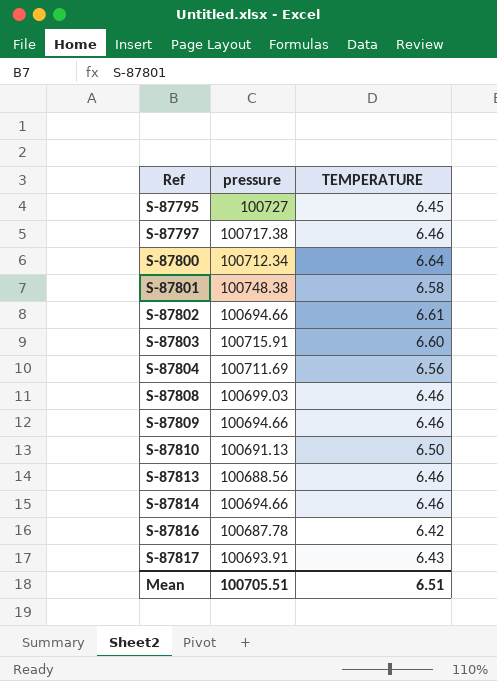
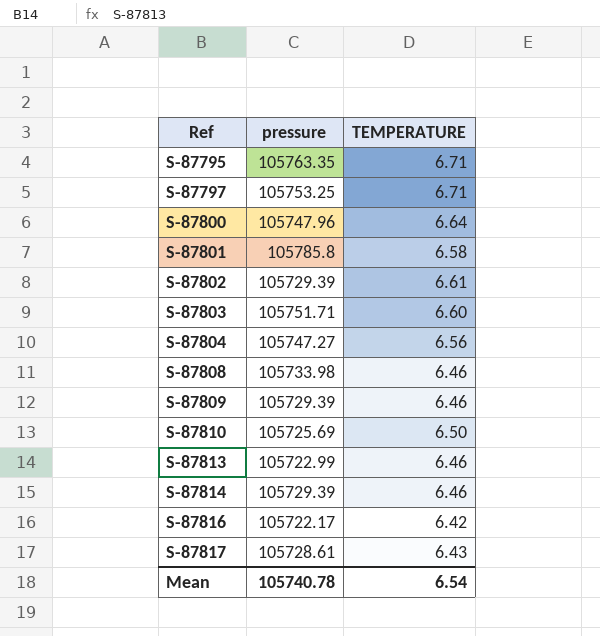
S-87795 | pressure: 100727 -> 105763.35
S-87795 | TEMPERATURE: 6.45 -> 6.71
S-87797 | pressure: 100717.38 -> 105753.25
S-87797 | TEMPERATURE: 6.46 -> 6.71
S-87800 | pressure: 100712.34 -> 105747.96
S-87801 | pressure: 100748.38 -> 105785.8
S-87802 | pressure: 100694.66 -> 105729.39
S-87803 | pressure: 100715.91 -> 105751.71
S-87804 | pressure: 100711.69 -> 105747.27
S-87808 | pressure: 100699.03 -> 105733.98
S-87809 | pressure: 100694.66 -> 105729.39
S-87810 | pressure: 100691.13 -> 105725.69
S-87813 | pressure: 100688.56 -> 105722.99
S-87814 | pressure: 100694.66 -> 105729.39
S-87816 | pressure: 100687.78 -> 105722.17
S-87817 | pressure: 100693.91 -> 105728.61
Mean | pressure: 100705.51 -> 105740.78
Mean | TEMPERATURE: 6.51 -> 6.54

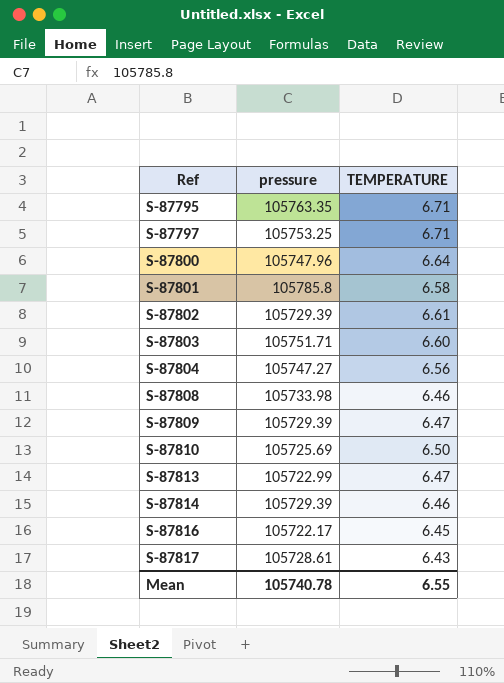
S-87809 | TEMPERATURE: 6.46 -> 6.47
S-87813 | TEMPERATURE: 6.46 -> 6.47
S-87816 | TEMPERATURE: 6.42 -> 6.45
Mean | TEMPERATURE: 6.54 -> 6.55

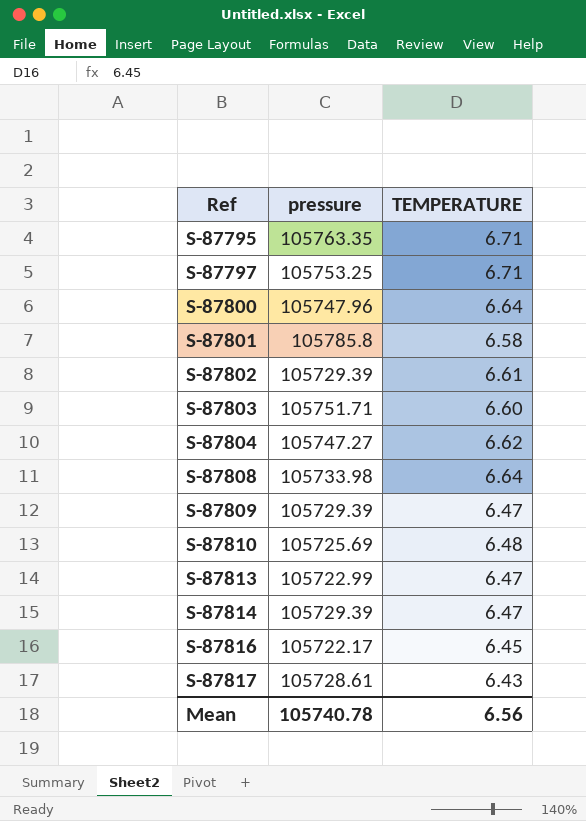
S-87804 | TEMPERATURE: 6.56 -> 6.62
S-87808 | TEMPERATURE: 6.46 -> 6.64
S-87810 | TEMPERATURE: 6.50 -> 6.48
S-87814 | TEMPERATURE: 6.46 -> 6.47
Mean | TEMPERATURE: 6.55 -> 6.56

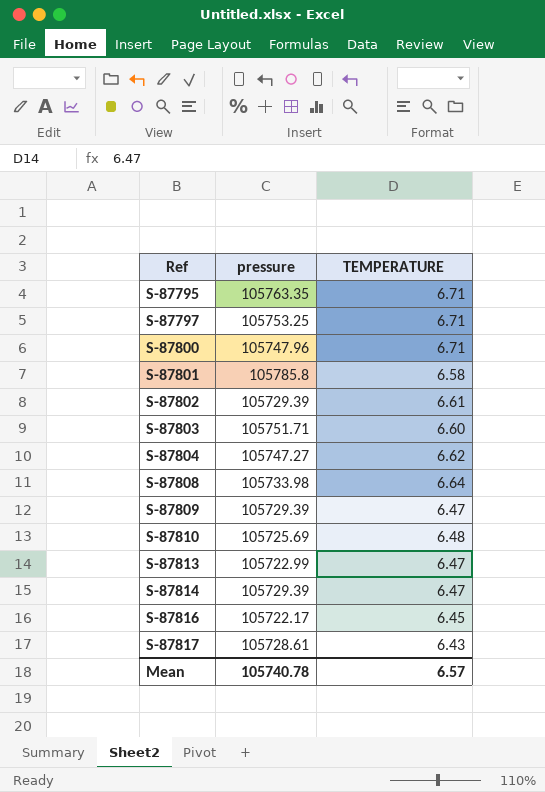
S-87800 | TEMPERATURE: 6.64 -> 6.71
Mean | TEMPERATURE: 6.56 -> 6.57

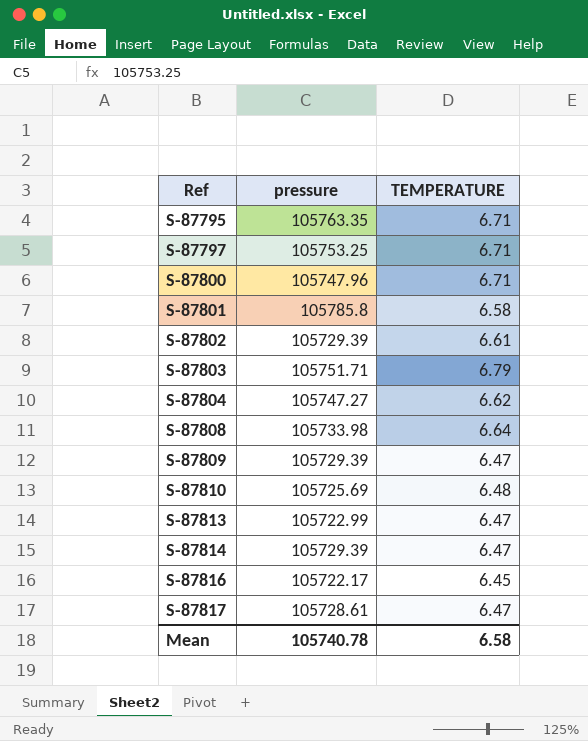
S-87803 | TEMPERATURE: 6.60 -> 6.79
S-87817 | TEMPERATURE: 6.43 -> 6.47
Mean | TEMPERATURE: 6.57 -> 6.58

